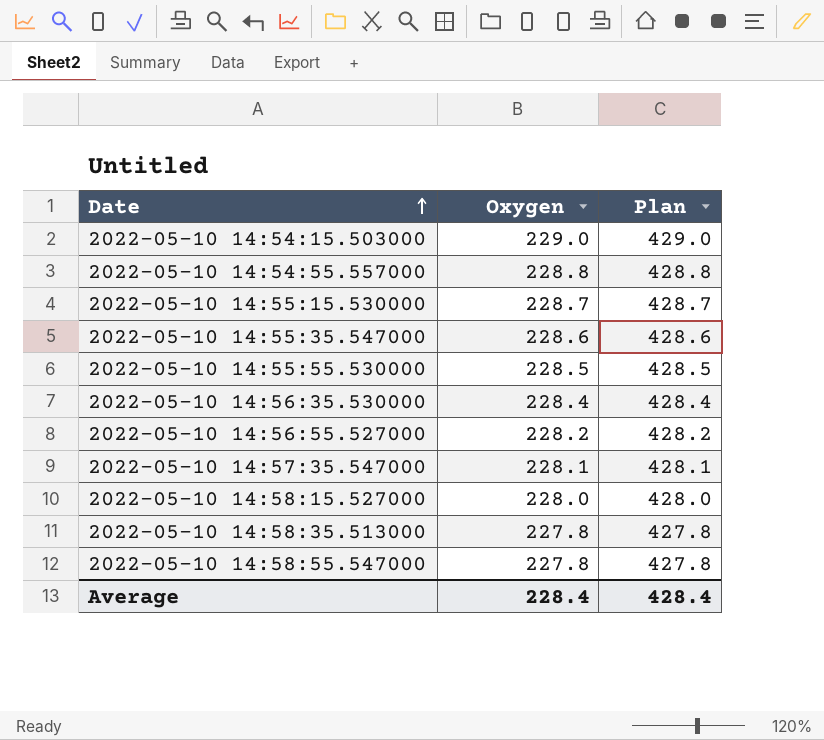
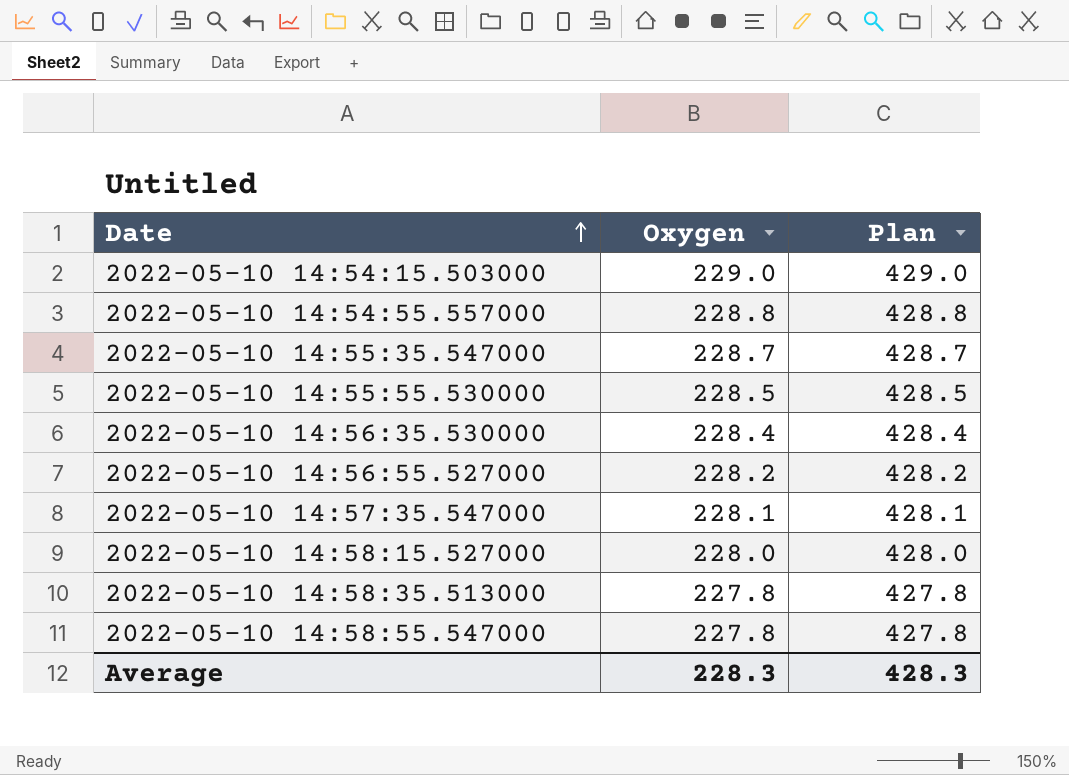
row 2022-05-10 14:55:15.530000: 228.7 | 428.7 -> none
2022-05-10 14:55:35.547000 | Oxygen: 228.6 -> 228.7
2022-05-10 14:55:35.547000 | Plan: 428.6 -> 428.7
Average | Oxygen: 228.4 -> 228.3
Average | Plan: 428.4 -> 428.3

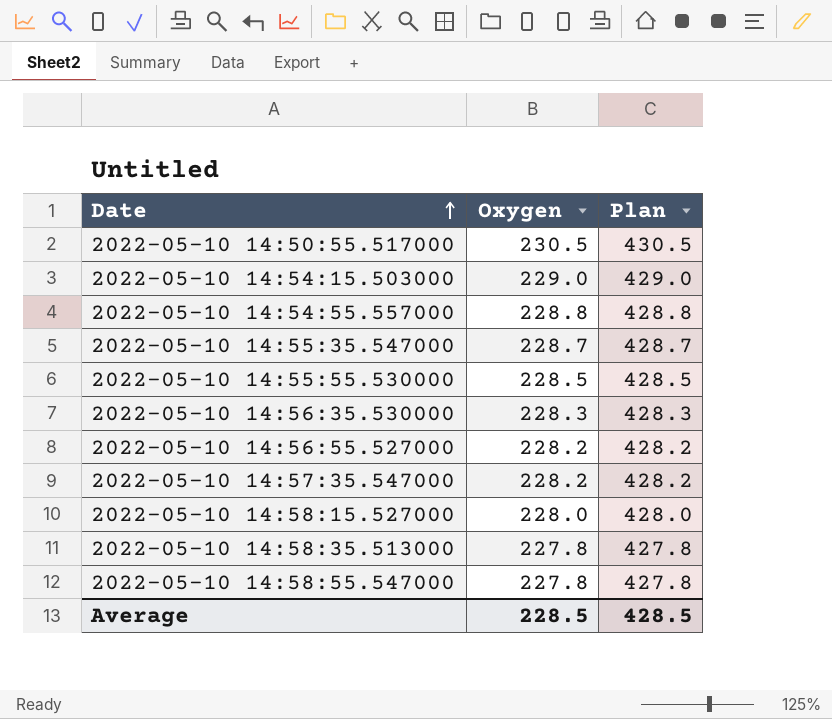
row 2022-05-10 14:50:55.517000: none -> 230.5 | 430.5
2022-05-10 14:56:35.530000 | Oxygen: 228.4 -> 228.3
2022-05-10 14:56:35.530000 | Plan: 428.4 -> 428.3
2022-05-10 14:57:35.547000 | Oxygen: 228.1 -> 228.2
2022-05-10 14:57:35.547000 | Plan: 428.1 -> 428.2
Average | Oxygen: 228.3 -> 228.5
Average | Plan: 428.3 -> 428.5

